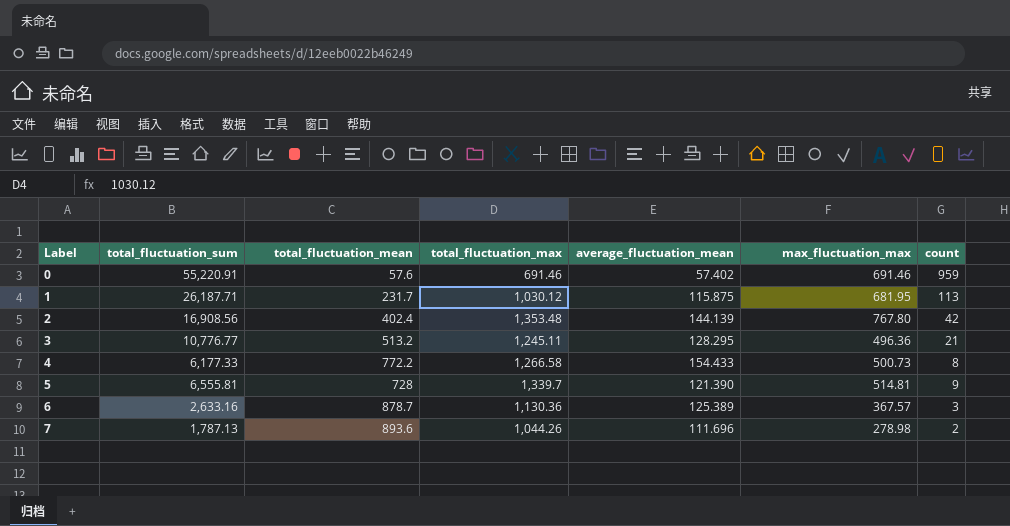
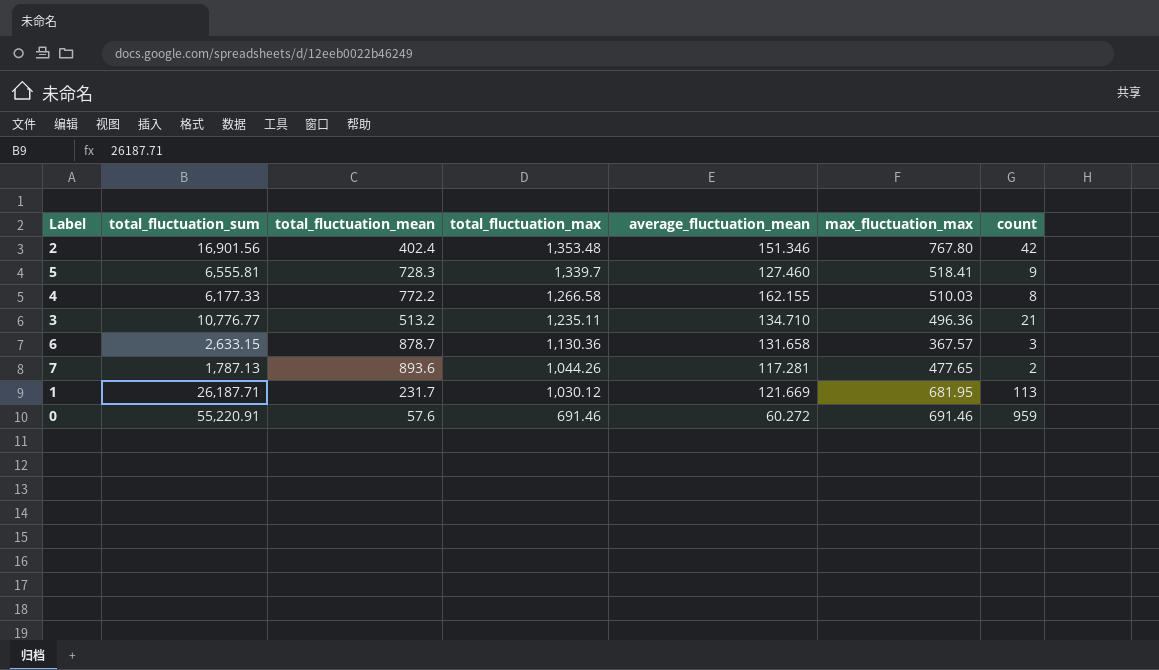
row order: Label ascending -> total_fluctuation_max descending
2 | total_fluctuation_sum: 16,908.56 -> 16,901.56
2 | average_fluctuation_mean: 144.139 -> 151.346
5 | total_fluctuation_mean: 728 -> 728.3
5 | average_fluctuation_mean: 121.390 -> 127.460
5 | max_fluctuation_max: 514.81 -> 518.41
4 | average_fluctuation_mean: 154.433 -> 162.155
4 | max_fluctuation_max: 500.73 -> 510.03
3 | total_fluctuation_max: 1,245.11 -> 1,235.11
3 | average_fluctuation_mean: 128.295 -> 134.710
6 | total_fluctuation_sum: 2,633.16 -> 2,633.15
6 | average_fluctuation_mean: 125.389 -> 131.658
7 | average_fluctuation_mean: 111.696 -> 117.281
7 | max_fluctuation_max: 278.98 -> 477.65
1 | average_fluctuation_mean: 115.875 -> 121.669
0 | average_fluctuation_mean: 57.402 -> 60.272

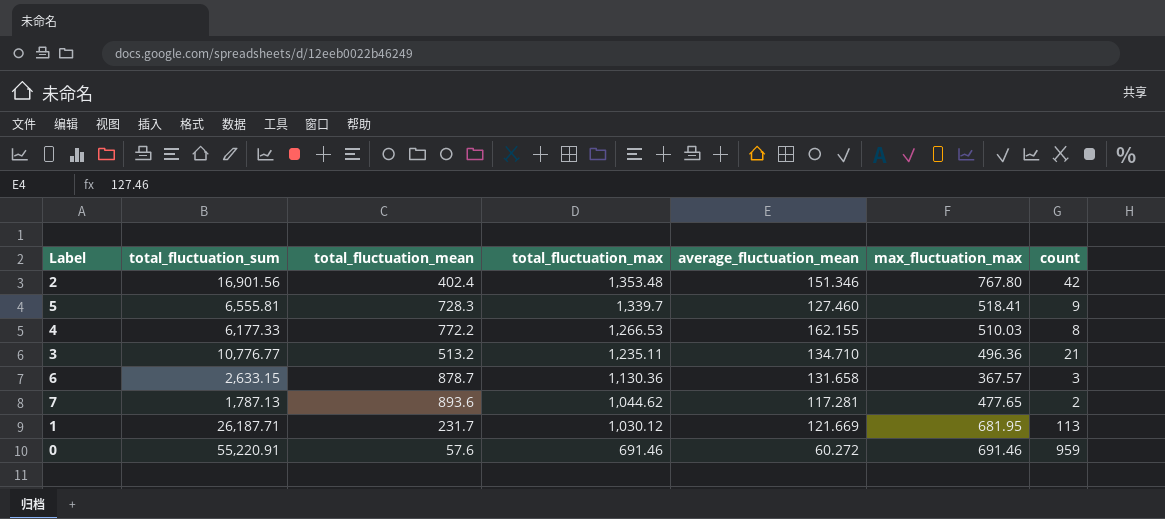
4 | total_fluctuation_max: 1,266.58 -> 1,266.53
7 | total_fluctuation_max: 1,044.26 -> 1,044.62

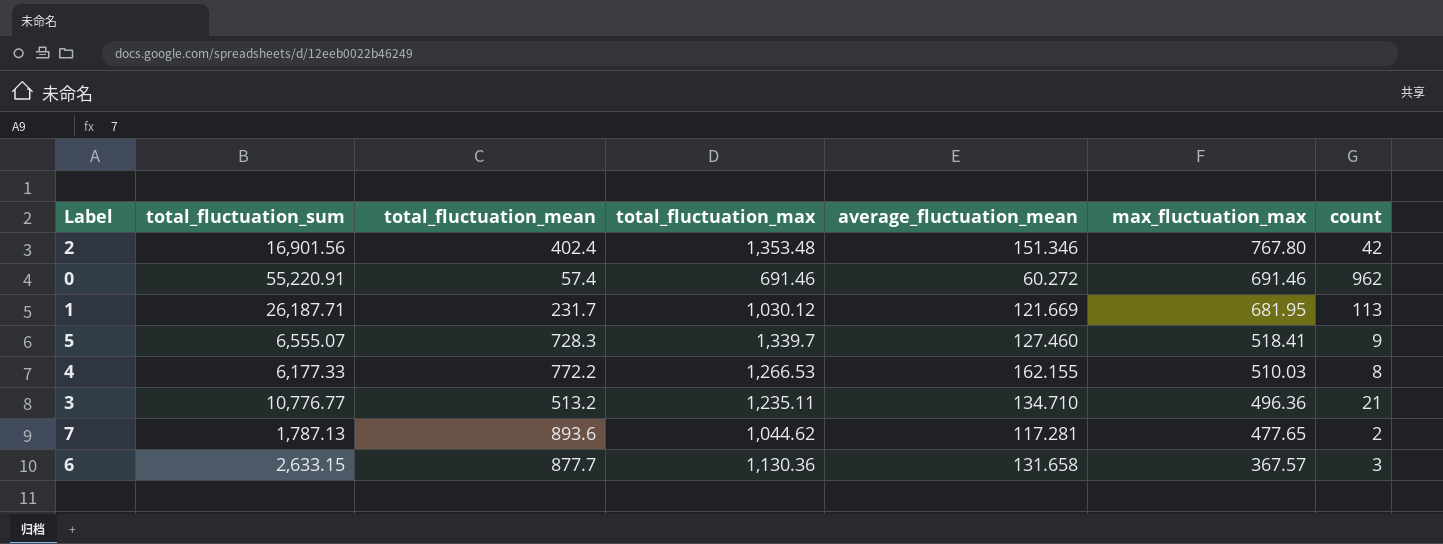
row order: total_fluctuation_max descending -> max_fluctuation_max descending
0 | total_fluctuation_mean: 57.6 -> 57.4
0 | count: 959 -> 962
5 | total_fluctuation_sum: 6,555.81 -> 6,555.07
6 | total_fluctuation_mean: 878.7 -> 877.7

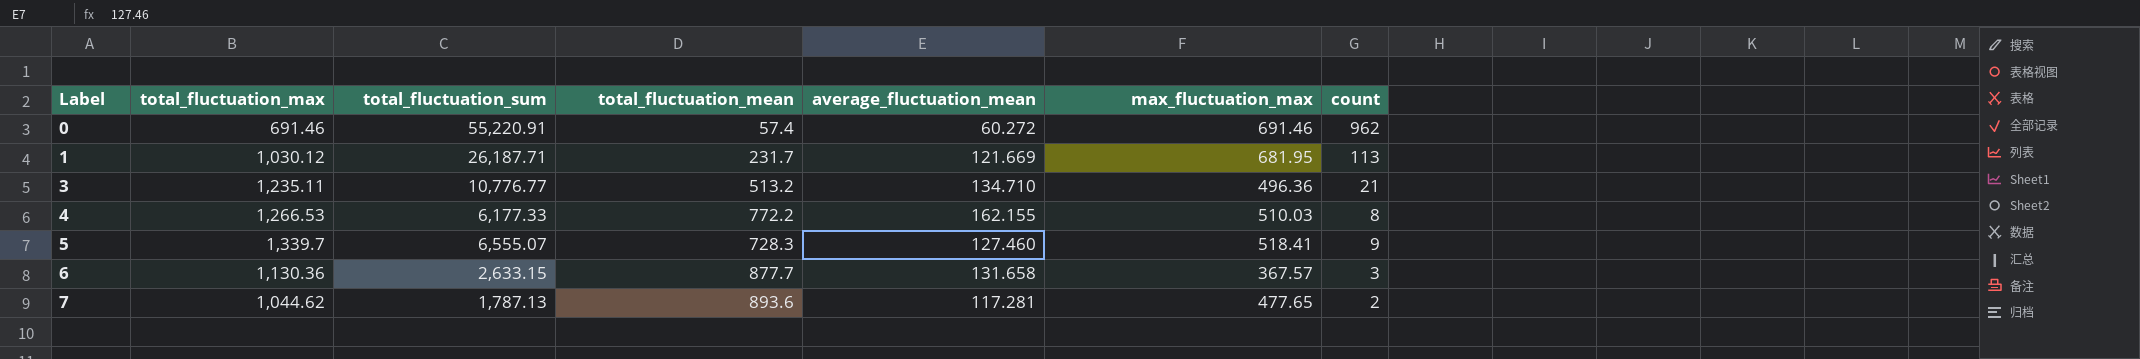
row order: max_fluctuation_max descending -> Label ascending
column total_fluctuation_max | position: 4 -> 2
row 2: 16,901.56 | 402.4 | 1,353.48 | 151.346 | 767.80 | 42 -> none

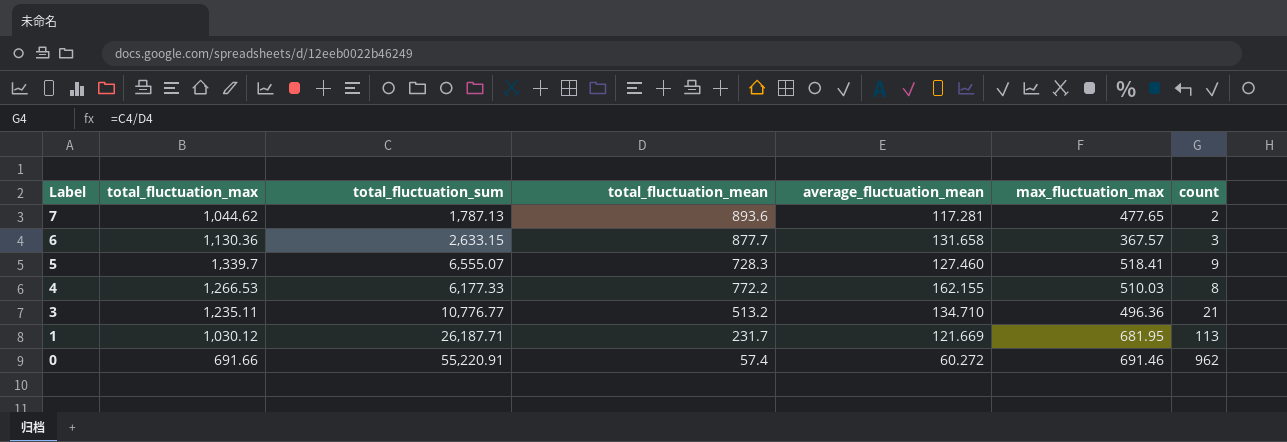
row order: Label ascending -> Label descending
0 | total_fluctuation_max: 691.46 -> 691.66

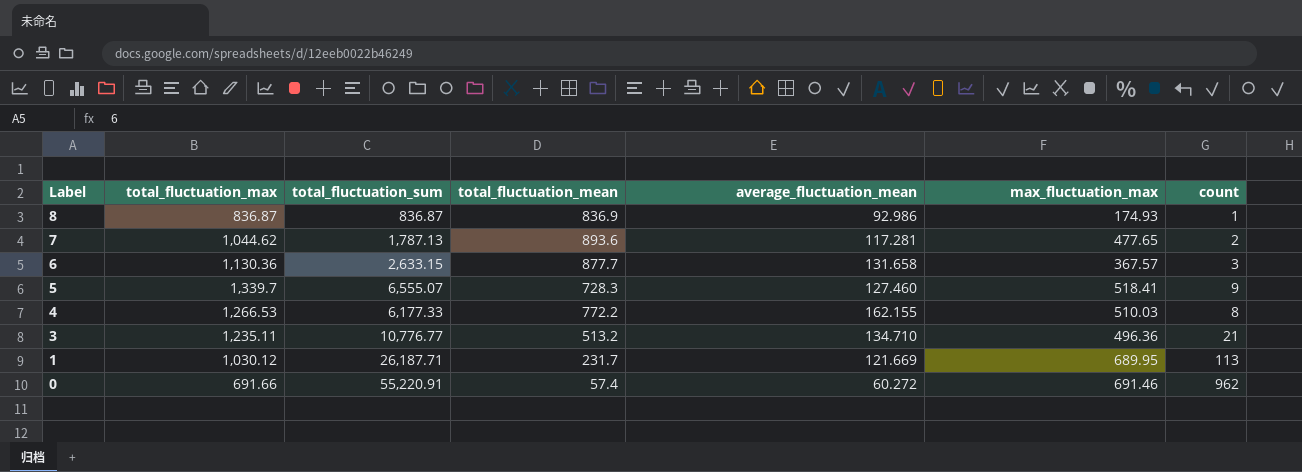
row 8: none -> 836.87 | 836.87 | 836.9 | 92.986 | 174.93 | 1
1 | max_fluctuation_max: 681.95 -> 689.95

